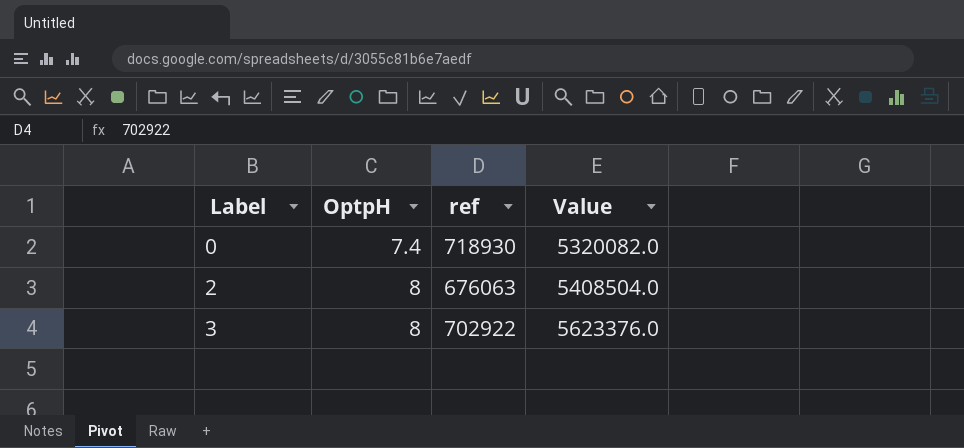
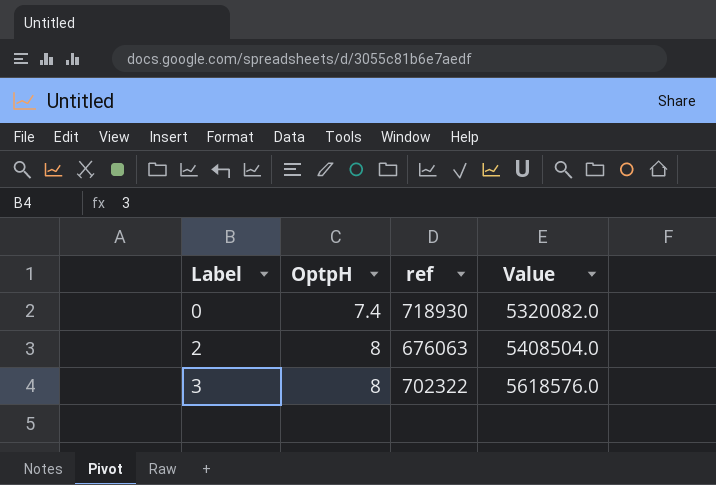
3 | ref: 702922 -> 702322
3 | Value: 5623376.0 -> 5618576.0

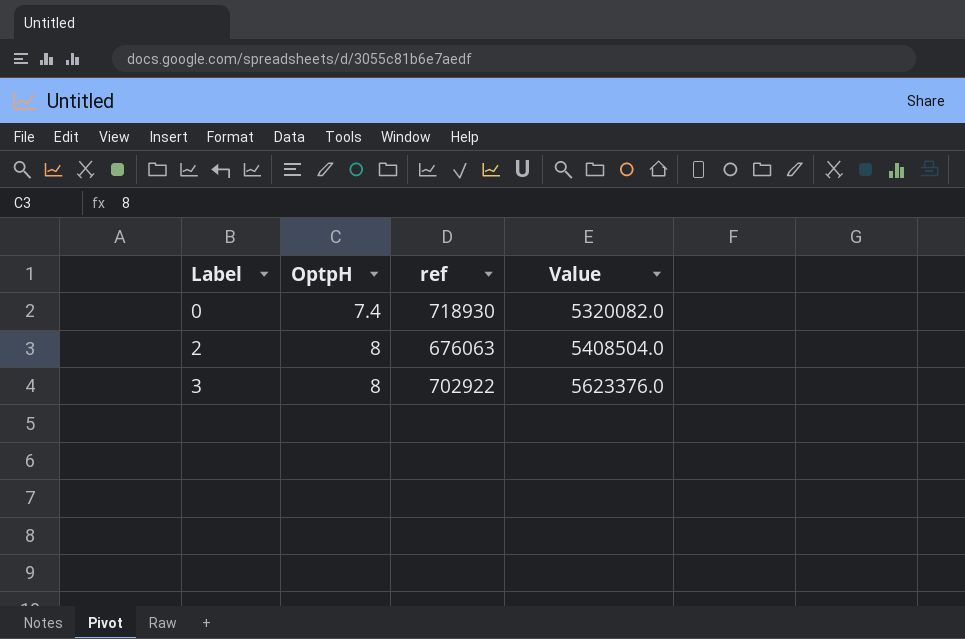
3 | ref: 702322 -> 702922
3 | Value: 5618576.0 -> 5623376.0

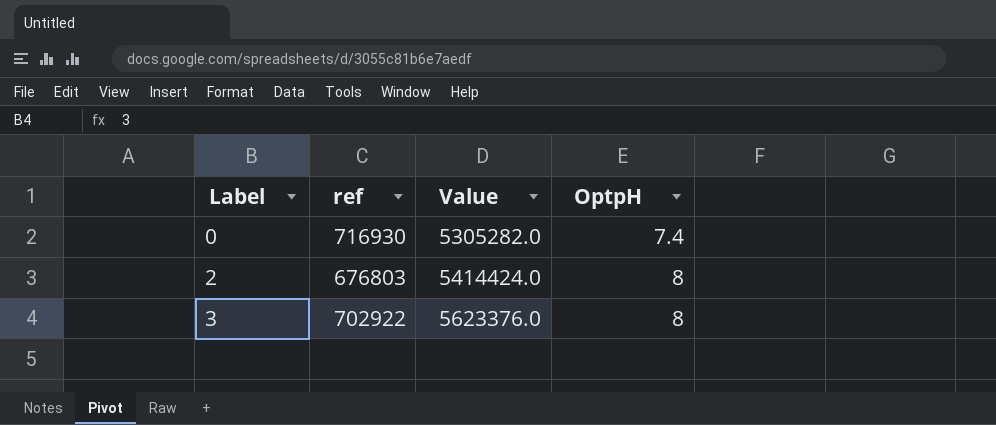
column OptpH | position: 2 -> 4
0 | ref: 718930 -> 716930
0 | Value: 5320082.0 -> 5305282.0
2 | ref: 676063 -> 676803
2 | Value: 5408504.0 -> 5414424.0

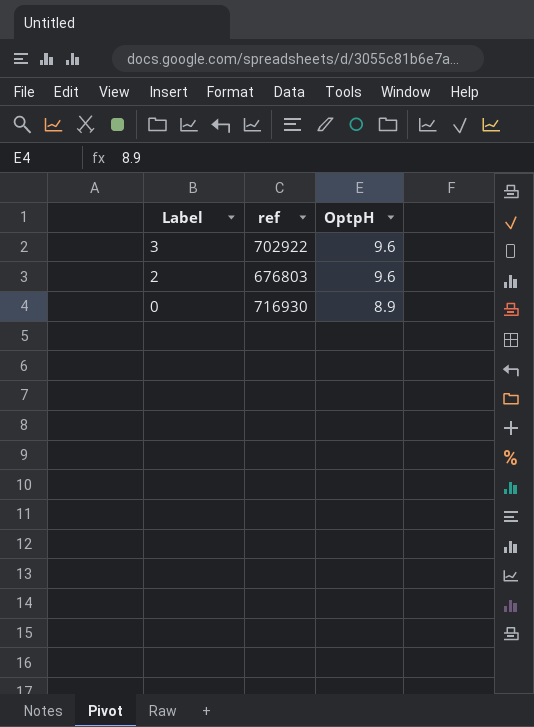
row order: Label ascending -> Label descending
column Value | formula: [ref] * [OptpH] -> none
3 | OptpH: 8 -> 9.6
2 | OptpH: 8 -> 9.6
0 | OptpH: 7.4 -> 8.9

